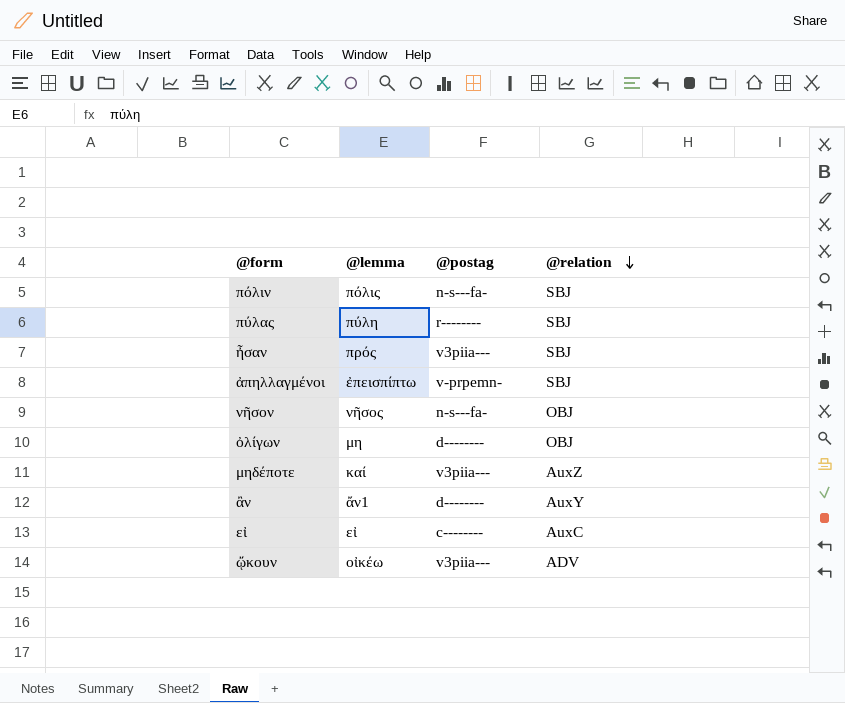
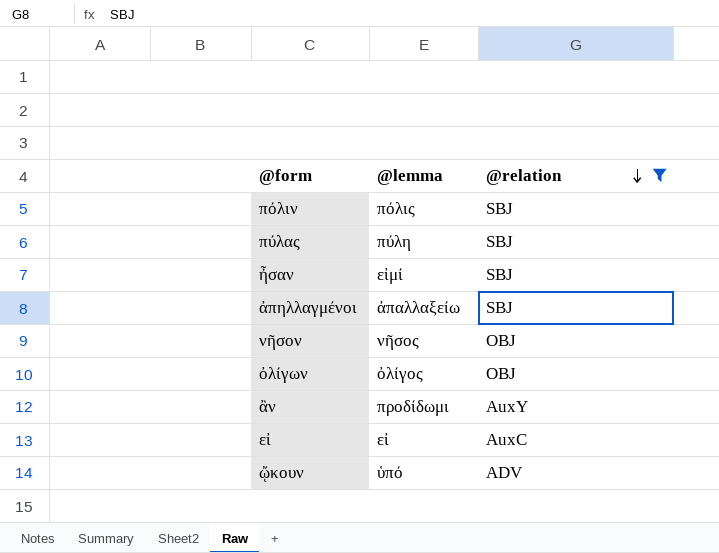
filter: none -> @relation != AuxZ
column @postag | position: 3 -> none
ἦσαν | @lemma: πρός -> εἰμί
ἀπηλλαγμένοι | @lemma: ἐπεισπίπτω -> ἀπαλλαξείω
ὀλίγων | @lemma: μη -> ὀλίγος
ἂν | @lemma: ἄν1 -> προδίδωμι
ᾤκουν | @lemma: οἰκέω -> ὑπό

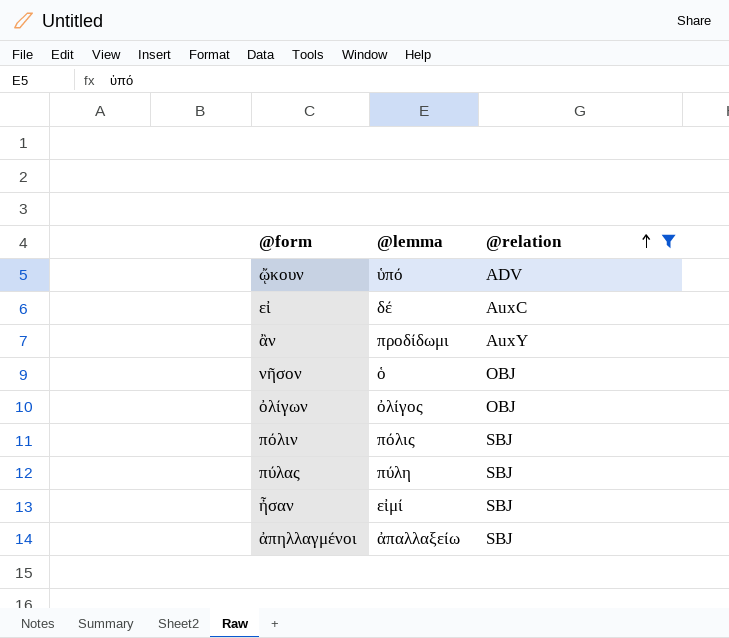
row order: @relation descending -> @relation ascending
εἰ | @lemma: εἰ -> δέ
νῆσον | @lemma: νῆσος -> ὁ

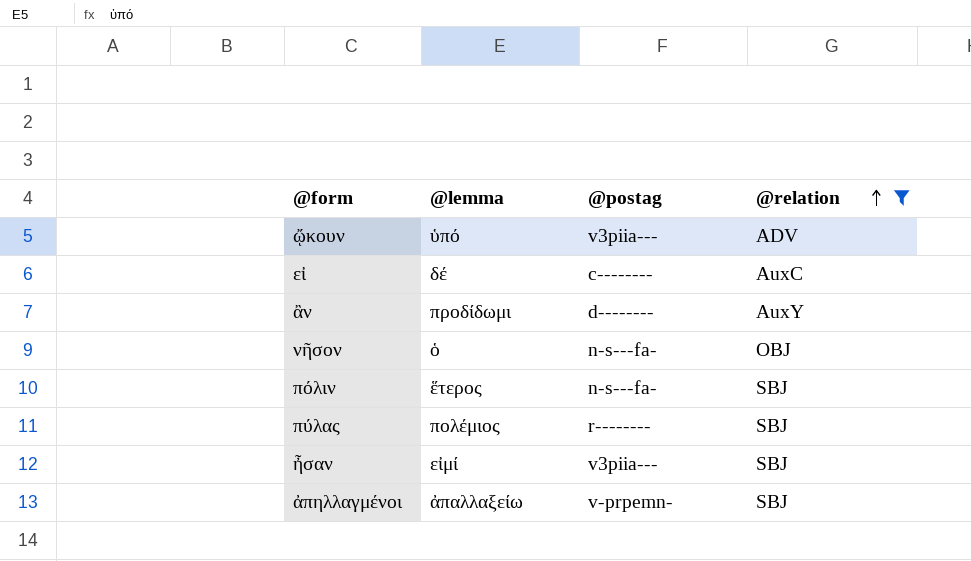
column @postag | position: none -> 3
row ὀλίγων: ὀλίγος | OBJ -> none
πόλιν | @lemma: πόλις -> ἕτερος
πύλας | @lemma: πύλη -> πολέμιος

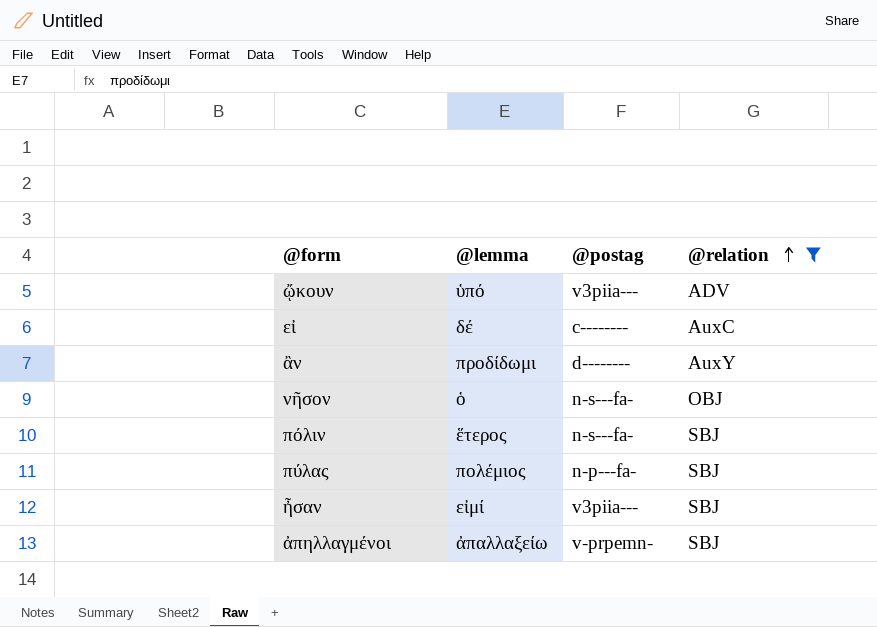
πύλας | @postag: r-------- -> n-p---fa-

